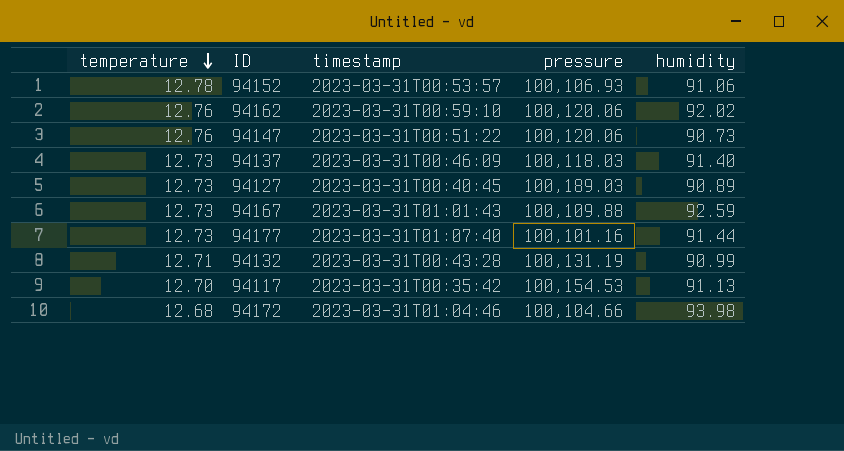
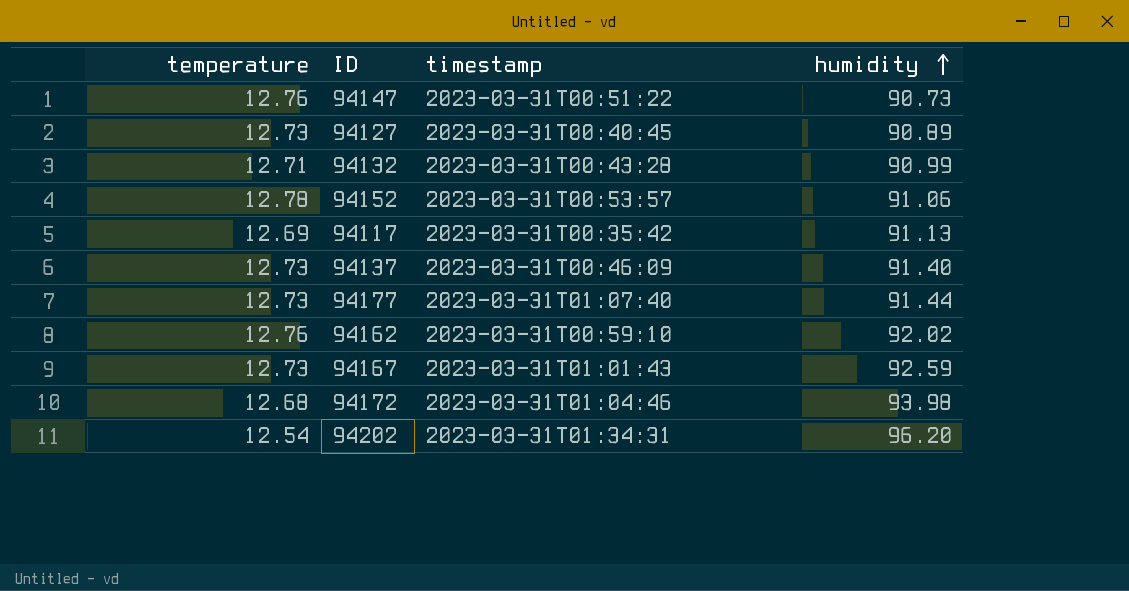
row order: temperature descending -> humidity ascending
column pressure | position: 4 -> none
94117 | temperature: 12.70 -> 12.69
row 94202: none -> 12.54 | 2023-03-31T01:34:31 | 96.20

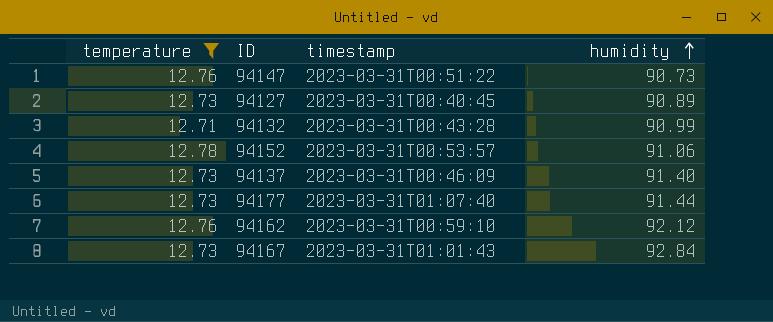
filter: none -> temperature >= 12.71
94162 | humidity: 92.02 -> 92.12
94167 | humidity: 92.59 -> 92.84

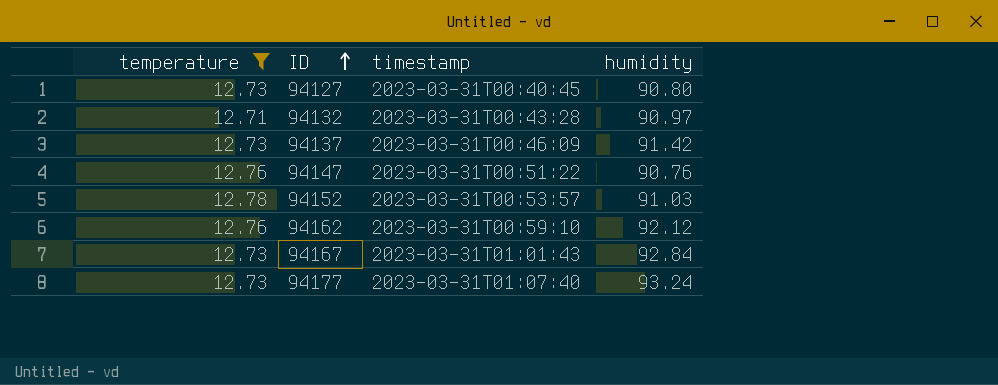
row order: humidity ascending -> ID ascending
94127 | humidity: 90.89 -> 90.80
94132 | humidity: 90.99 -> 90.97
94137 | humidity: 91.40 -> 91.42
94147 | humidity: 90.73 -> 90.76
94152 | humidity: 91.06 -> 91.03
94177 | humidity: 91.44 -> 93.24

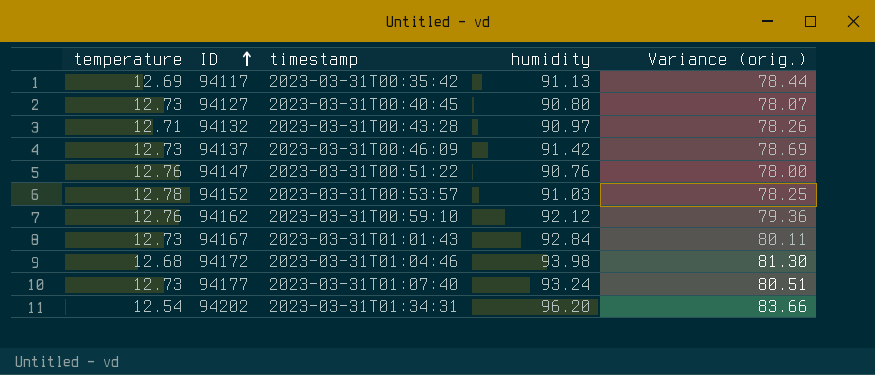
filter: temperature >= 12.71 -> none
column Variance (orig.) | formula: none -> [humidity] - [temperature]

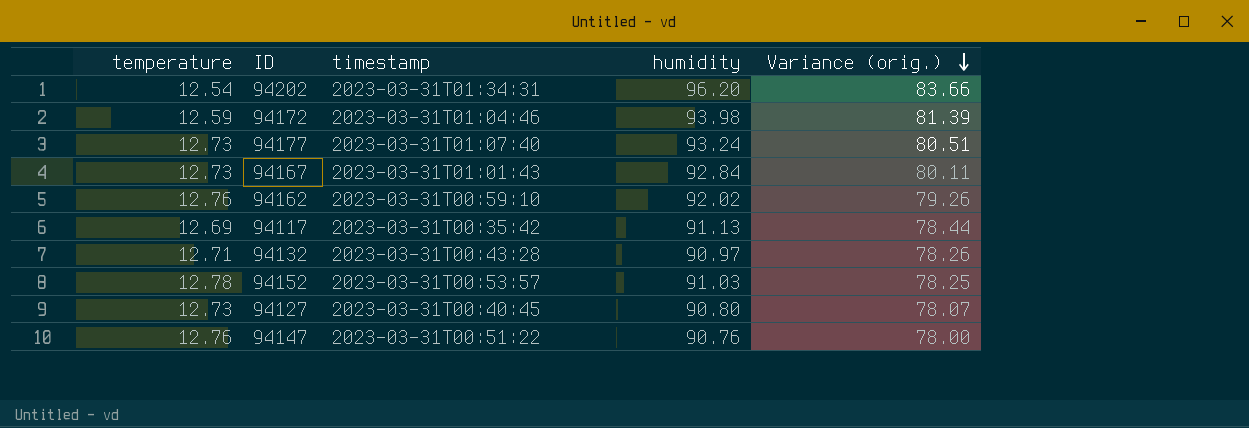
row order: ID ascending -> Variance (orig.) descending
row 94137: 12.73 | 2023-03-31T00:46:09 | 91.42 | 78.69 -> none
94172 | temperature: 12.68 -> 12.59
94172 | Variance (orig.): 81.30 -> 81.39
94162 | humidity: 92.12 -> 92.02
94162 | Variance (orig.): 79.36 -> 79.26

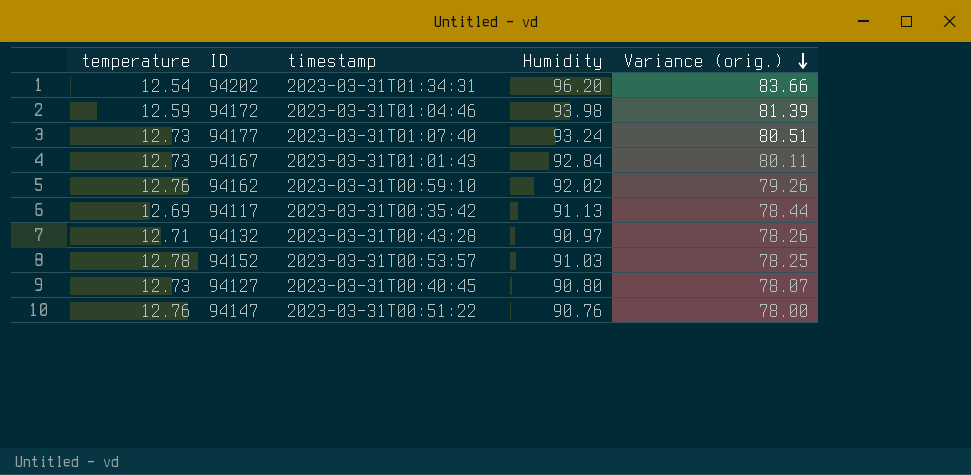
column name: humidity -> Humidity

